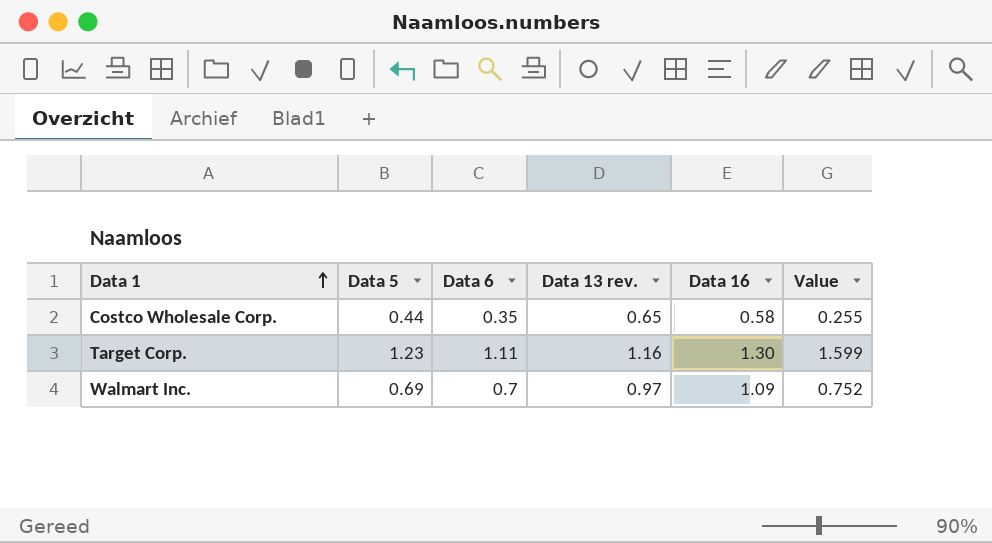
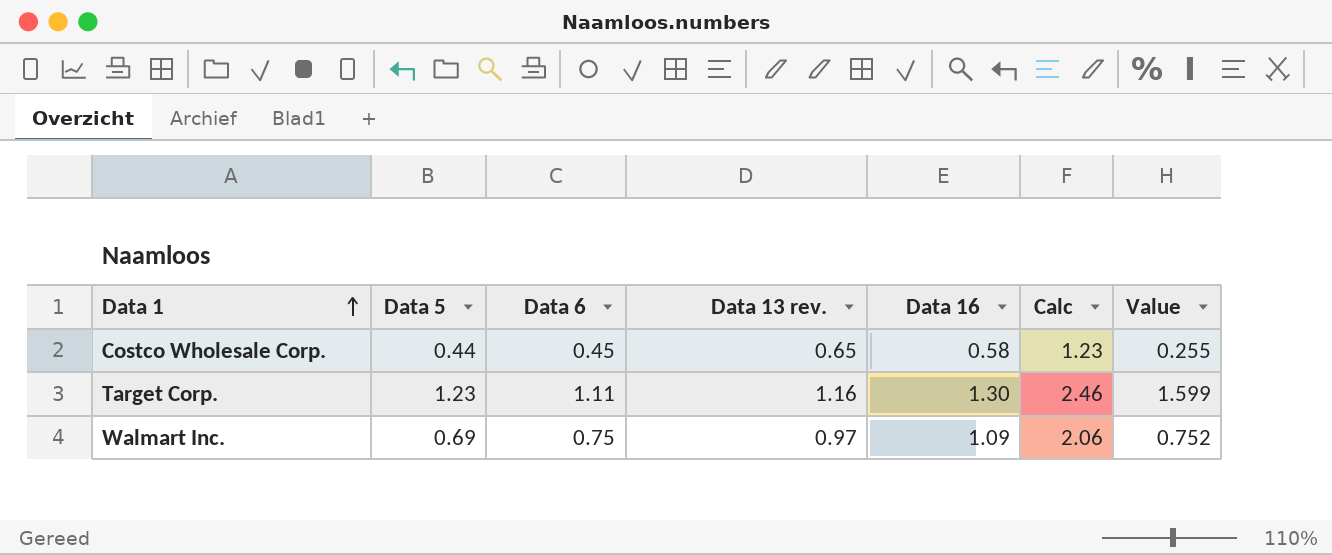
column Calc | formula: none -> [Data 13 rev.] + [Data 16]
Costco Wholesale Corp. | Data 6: 0.35 -> 0.45
Walmart Inc. | Data 6: 0.7 -> 0.75

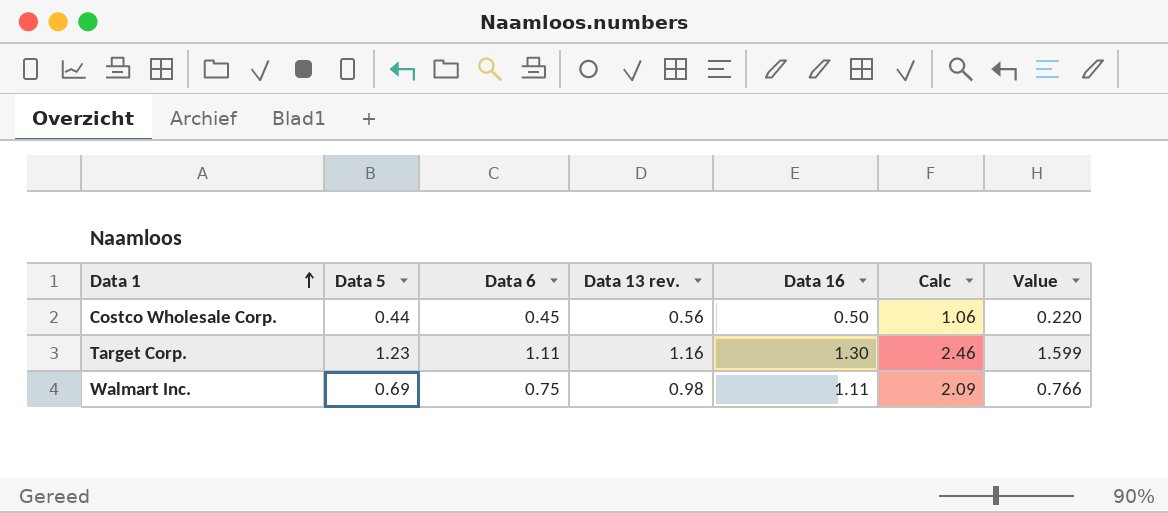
Costco Wholesale Corp. | Data 13 rev.: 0.65 -> 0.56
Costco Wholesale Corp. | Data 16: 0.58 -> 0.50
Costco Wholesale Corp. | Calc: 1.23 -> 1.06
Costco Wholesale Corp. | Value: 0.255 -> 0.220
Walmart Inc. | Data 13 rev.: 0.97 -> 0.98
Walmart Inc. | Data 16: 1.09 -> 1.11
Walmart Inc. | Calc: 2.06 -> 2.09
Walmart Inc. | Value: 0.752 -> 0.766

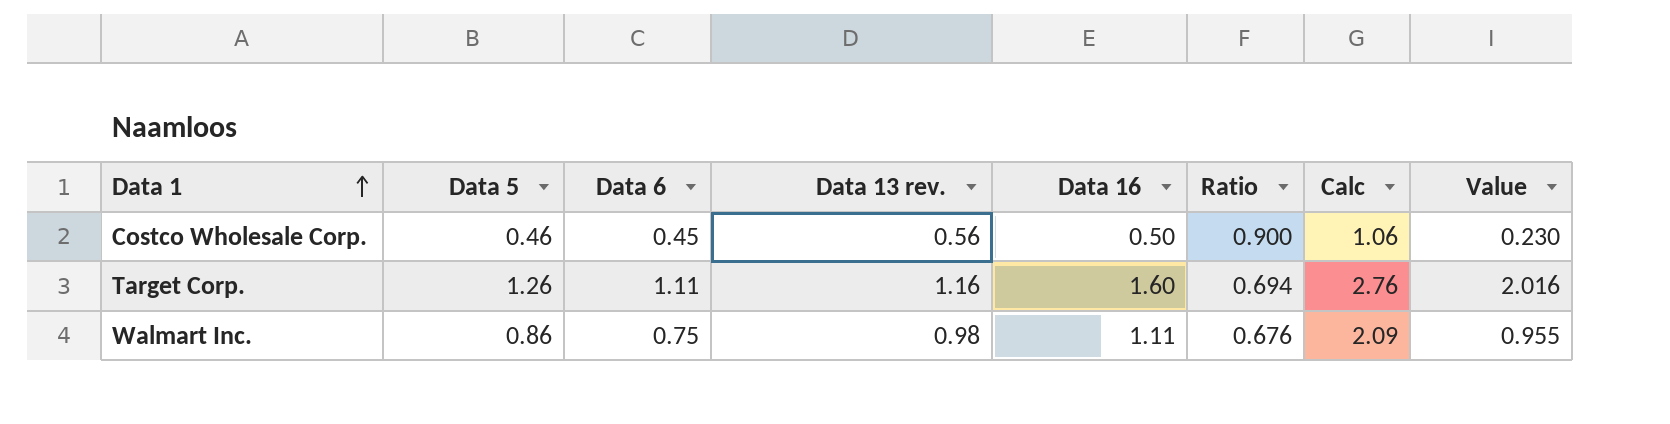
column Ratio | formula: none -> [Data 6] / [Data 16]
Costco Wholesale Corp. | Data 5: 0.44 -> 0.46
Costco Wholesale Corp. | Value: 0.220 -> 0.230
Target Corp. | Data 5: 1.23 -> 1.26
Target Corp. | Data 16: 1.30 -> 1.60
Target Corp. | Calc: 2.46 -> 2.76
Target Corp. | Value: 1.599 -> 2.016
Walmart Inc. | Data 5: 0.69 -> 0.86
Walmart Inc. | Value: 0.766 -> 0.955

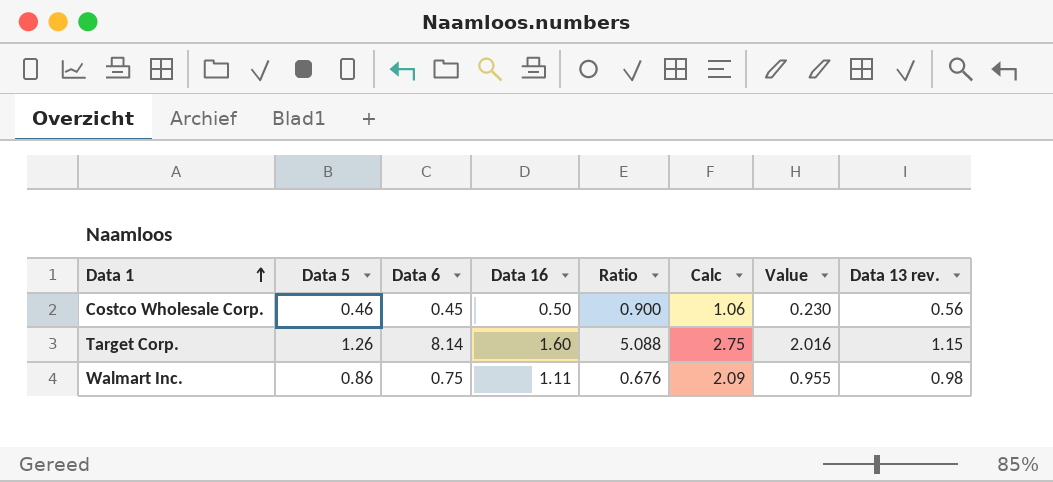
column Data 13 rev. | position: 4 -> 8
Target Corp. | Data 6: 1.11 -> 8.14
Target Corp. | Ratio: 0.694 -> 5.088
Target Corp. | Calc: 2.76 -> 2.75
Target Corp. | Data 13 rev.: 1.16 -> 1.15

